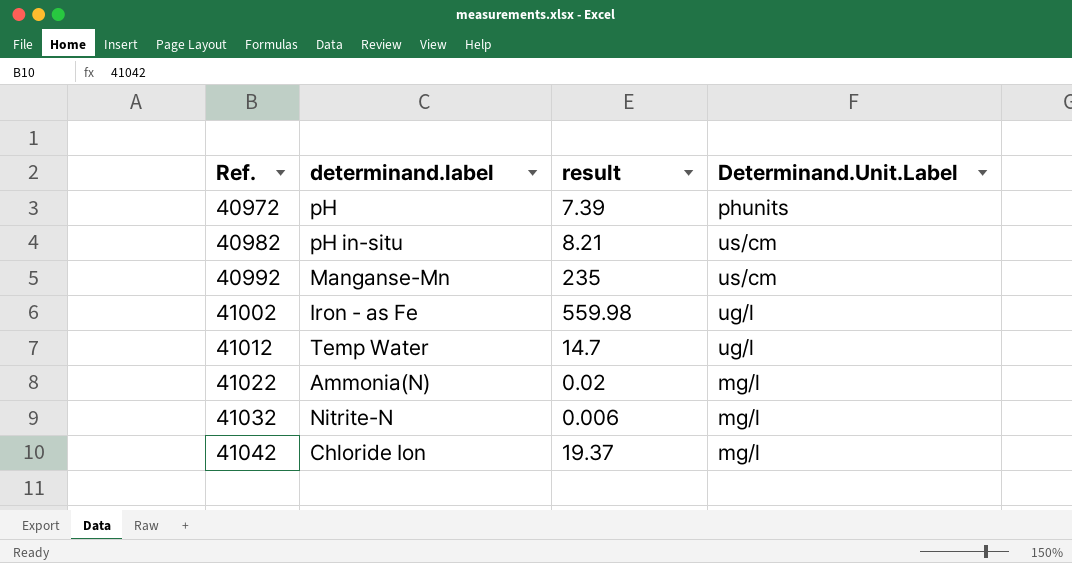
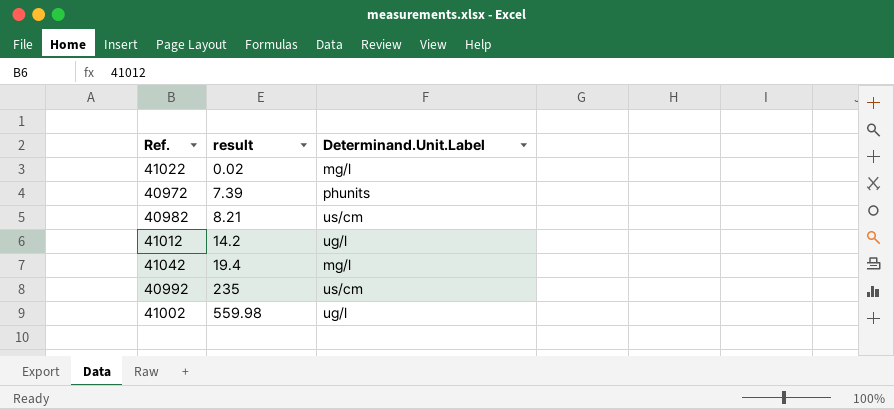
row order: Ref. ascending -> result ascending
column determinand.label | position: 2 -> none
row 41032: Nitrite-N | 0.006 | mg/l -> none
41012 | result: 14.7 -> 14.2
41042 | result: 19.37 -> 19.4

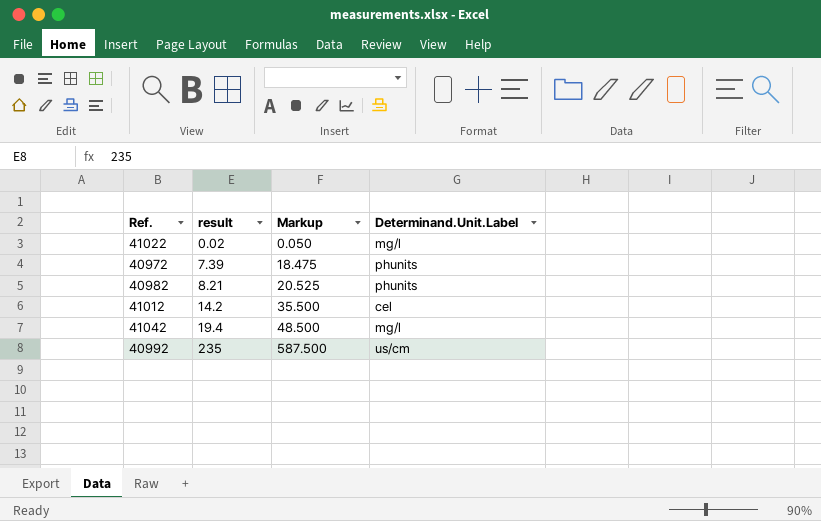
column Markup | formula: none -> [result] * 2.5
row 41002: 559.98 | ug/l -> none
40982 | Determinand.Unit.Label: us/cm -> phunits
41012 | Determinand.Unit.Label: ug/l -> cel

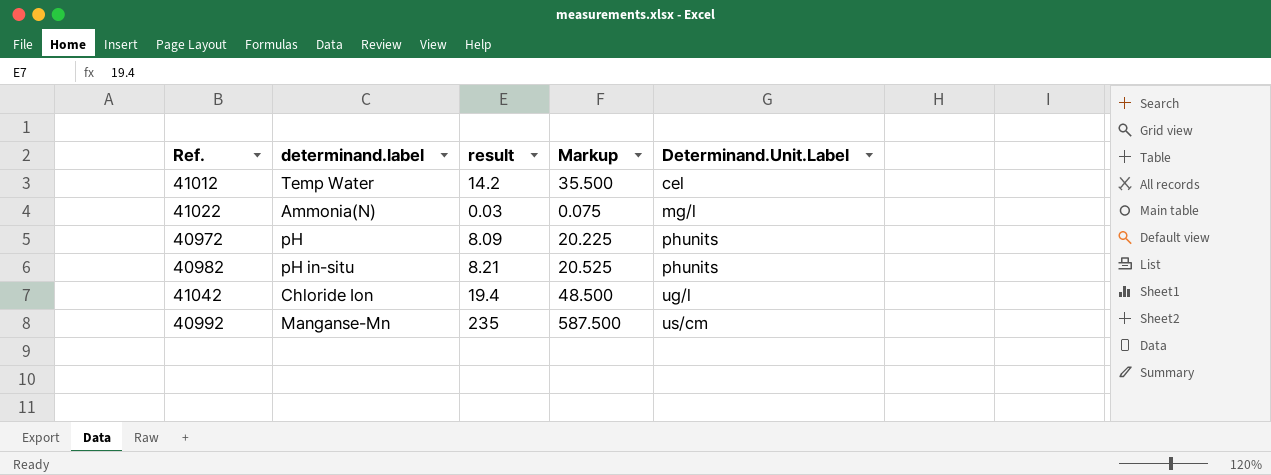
row order: result ascending -> Determinand.Unit.Label ascending
column determinand.label | position: none -> 2
41022 | result: 0.02 -> 0.03
41022 | Markup: 0.050 -> 0.075
40972 | result: 7.39 -> 8.09
40972 | Markup: 18.475 -> 20.225
41042 | Determinand.Unit.Label: mg/l -> ug/l

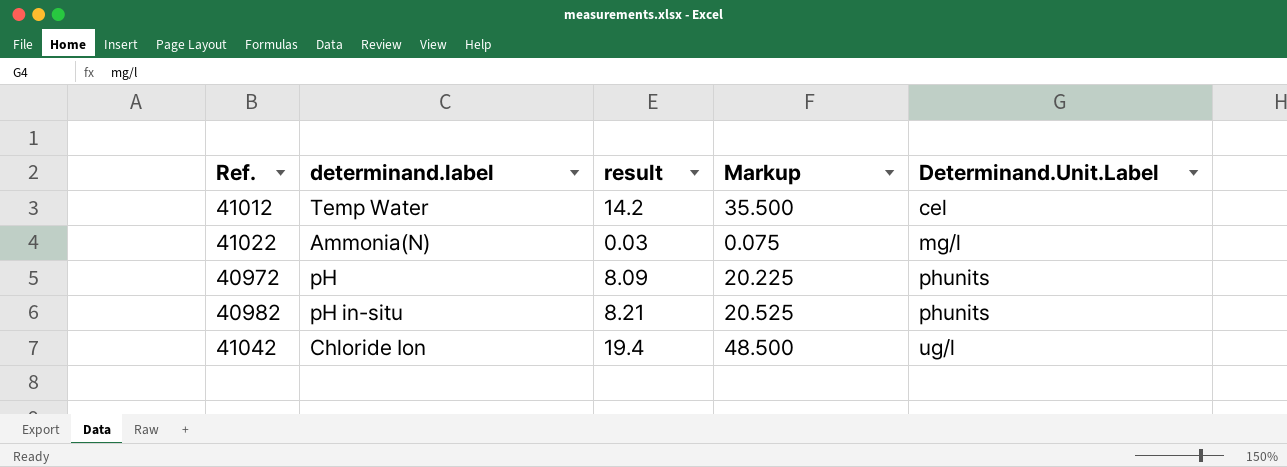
row 40992: Manganse-Mn | 235 | 587.500 | us/cm -> none

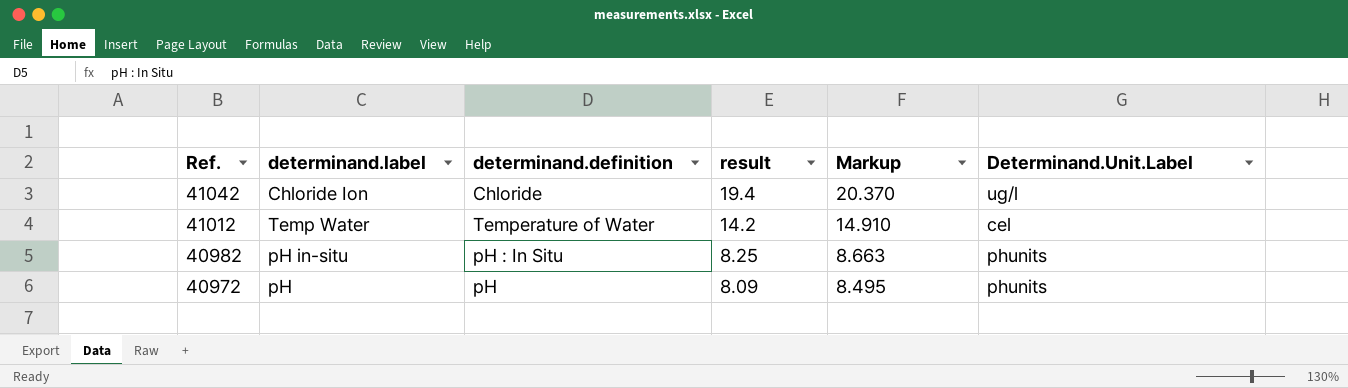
row order: Determinand.Unit.Label ascending -> Ref. descending
column determinand.definition | position: none -> 3
column Markup | formula: [result] * 2.5 -> [result] * 1.05
row 41022: Ammonia(N) | 0.03 | 0.075 | mg/l -> none
40982 | result: 8.21 -> 8.25

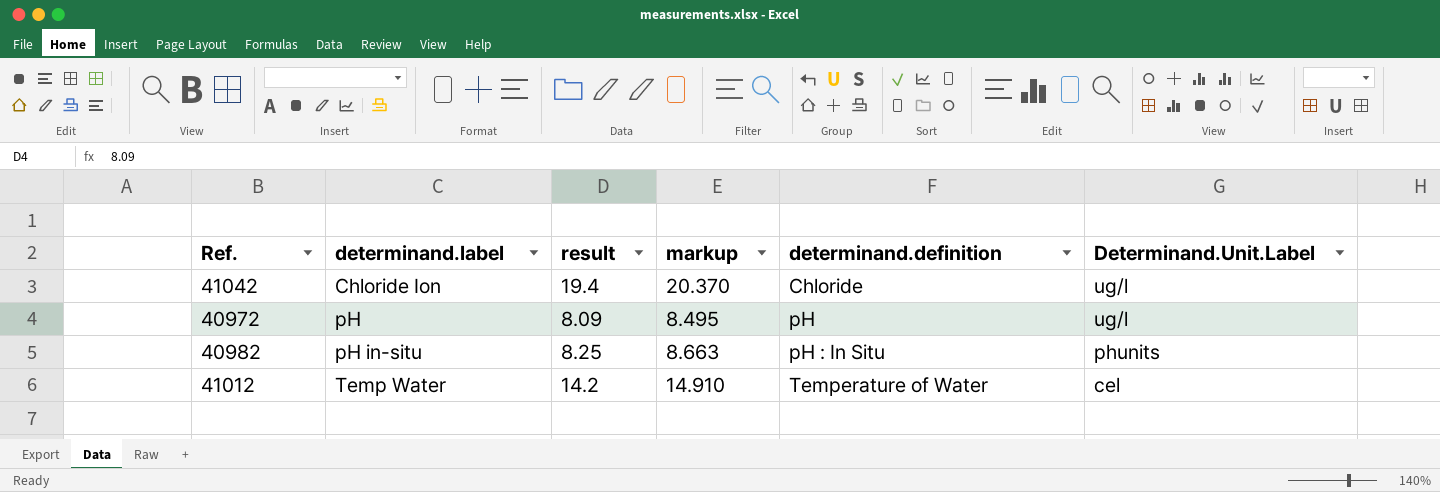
row order: Ref. descending -> determinand.label ascending
column name: Markup -> markup
column determinand.definition | position: 3 -> 5
40972 | Determinand.Unit.Label: phunits -> ug/l

